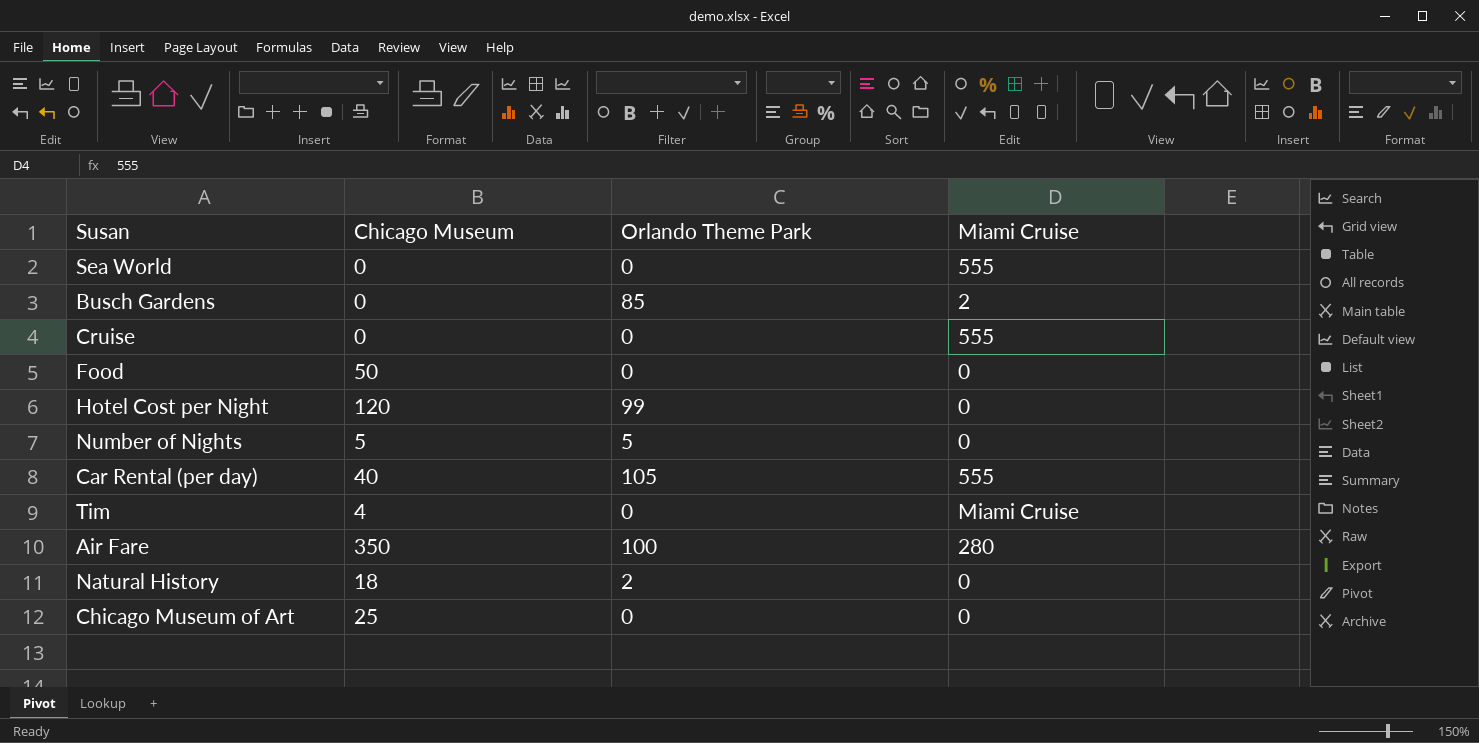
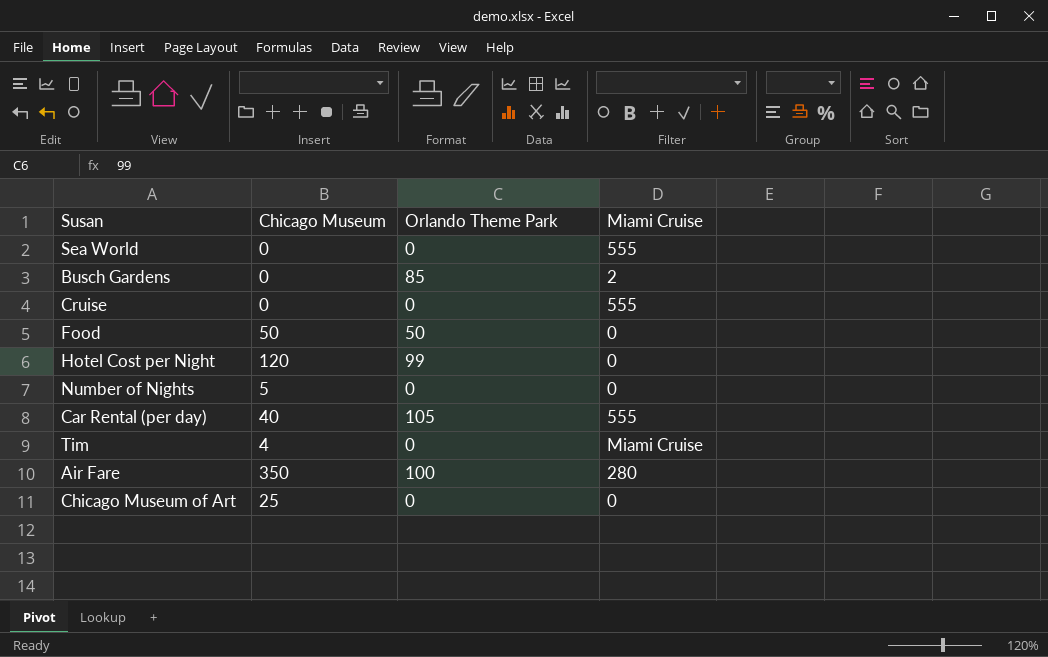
row Natural History: 18 | 2 | 0 -> none
Food | Orlando Theme Park: 0 -> 50
Number of Nights | Orlando Theme Park: 5 -> 0

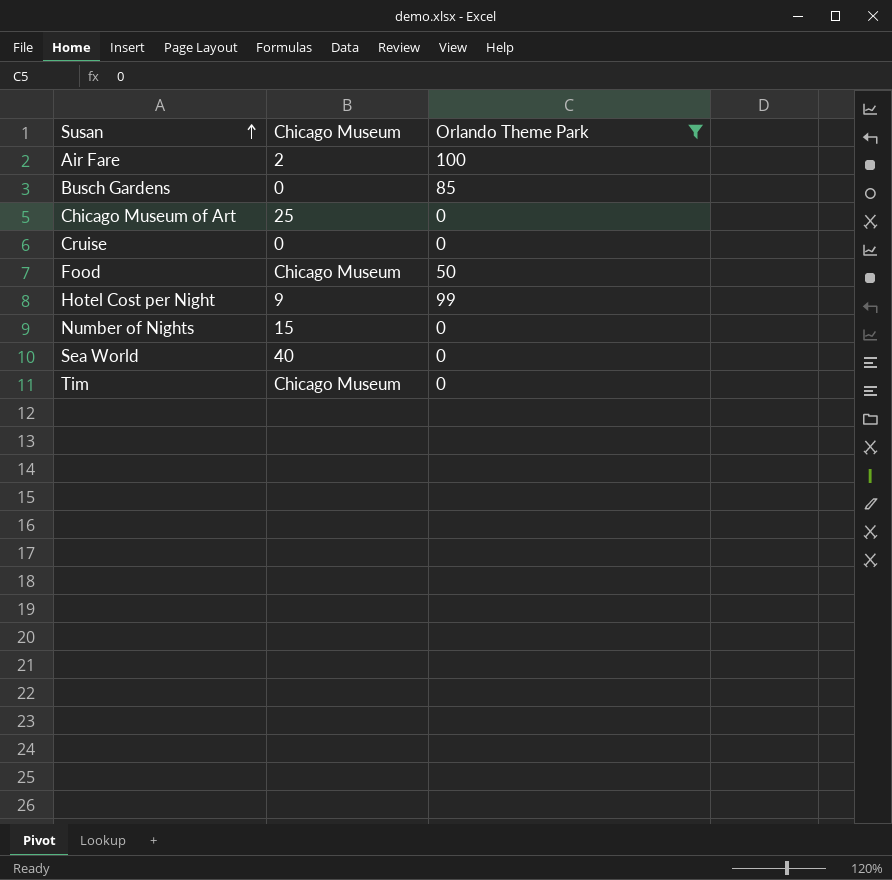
filter: none -> Orlando Theme Park != 105
row order: none -> Susan ascending
column Miami Cruise | position: 4 -> none
Air Fare | Chicago Museum: 350 -> 2
Food | Chicago Museum: 50 -> Chicago Museum
Hotel Cost per Night | Chicago Museum: 120 -> 9
Number of Nights | Chicago Museum: 5 -> 15
Sea World | Chicago Museum: 0 -> 40
Tim | Chicago Museum: 4 -> Chicago Museum

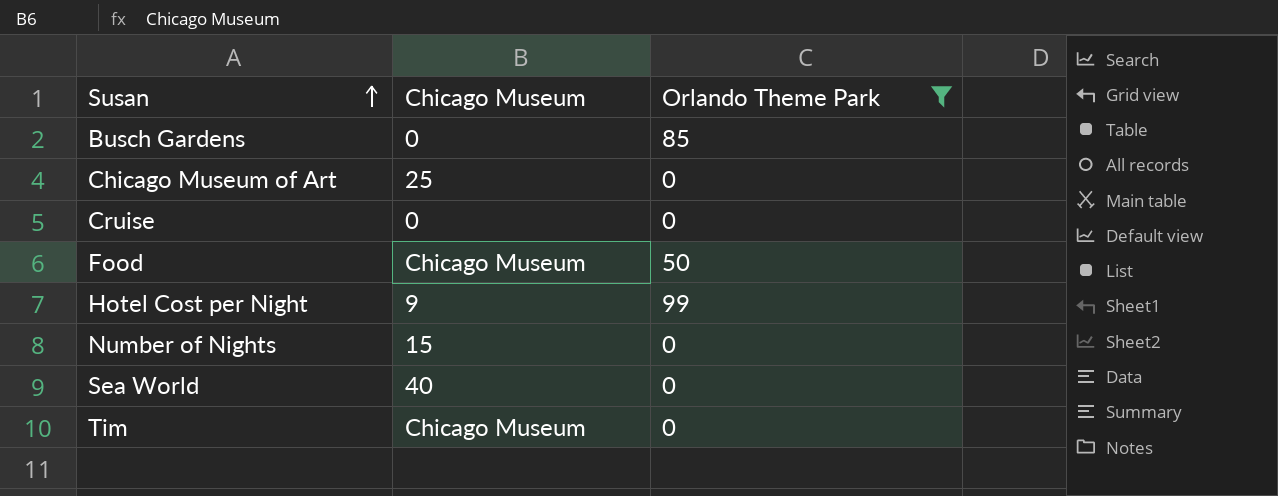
row Air Fare: 2 | 100 -> none

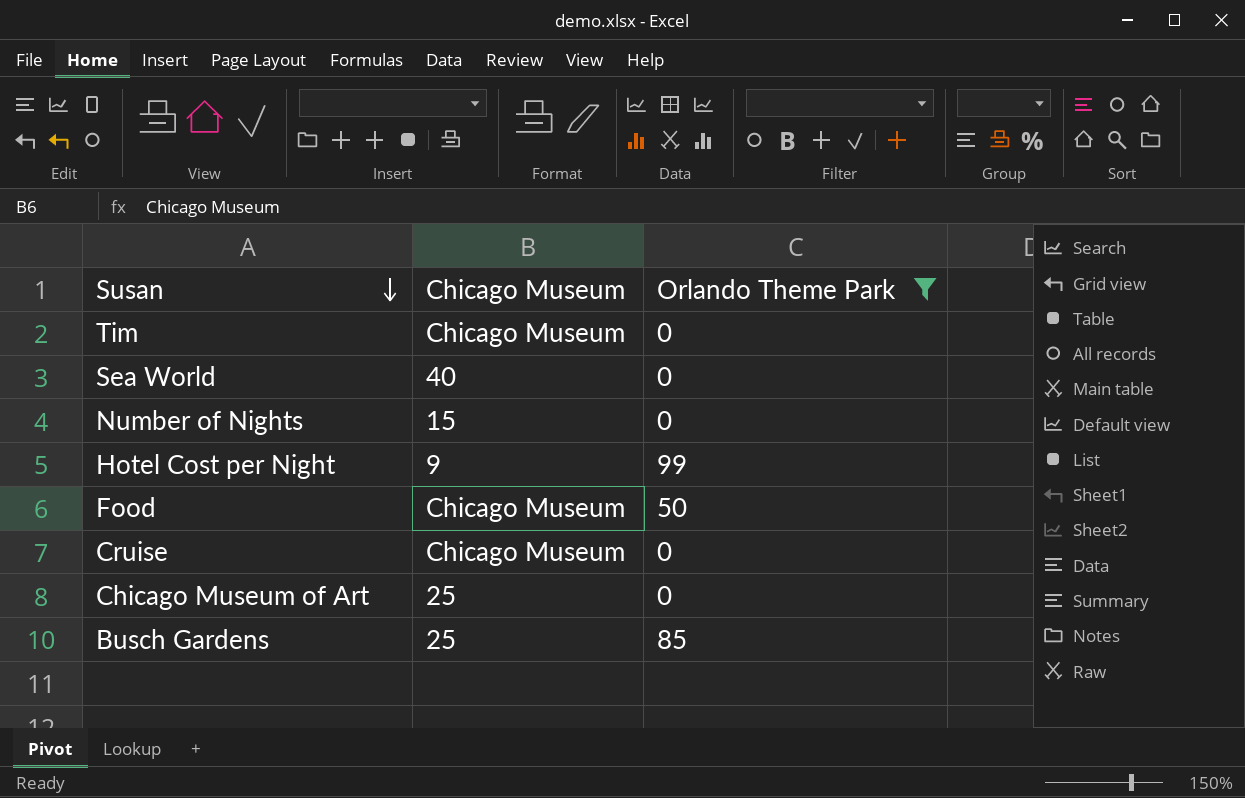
row order: Susan ascending -> Susan descending
Cruise | Chicago Museum: 0 -> Chicago Museum
Busch Gardens | Chicago Museum: 0 -> 25

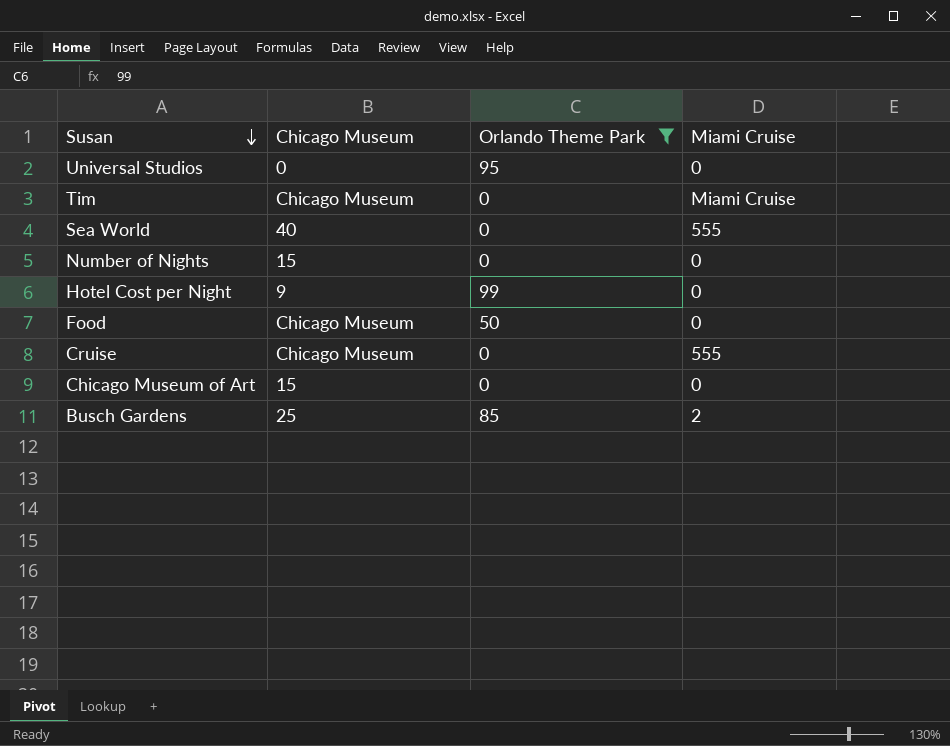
column Miami Cruise | position: none -> 4
row Universal Studios: none -> 0 | 95 | 0
Chicago Museum of Art | Chicago Museum: 25 -> 15

